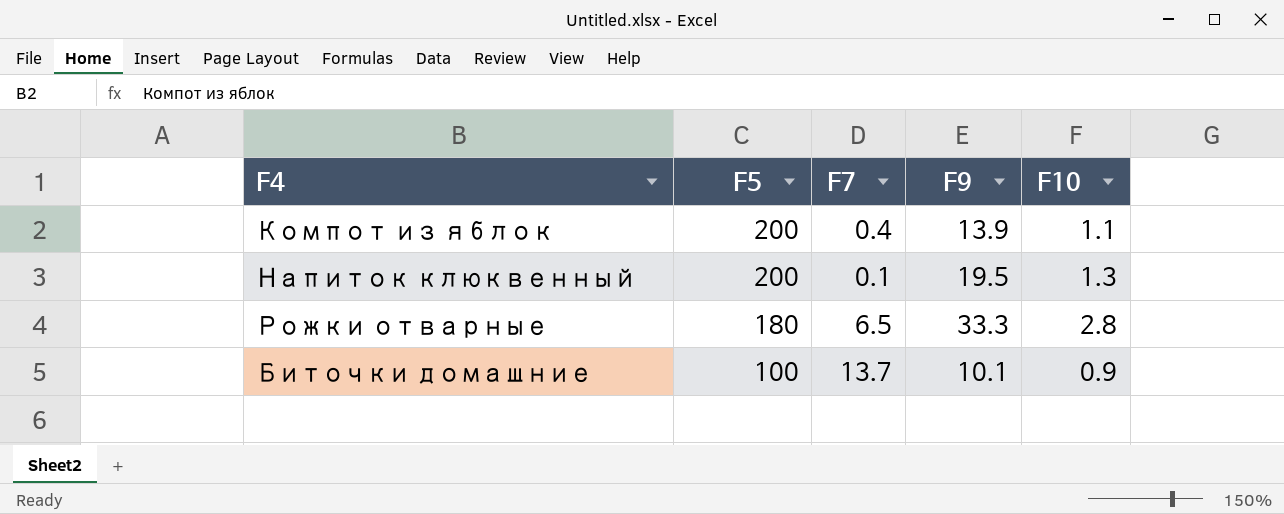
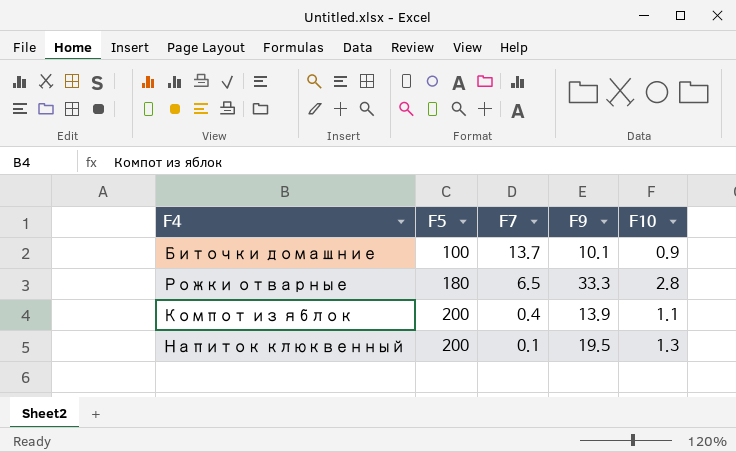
row order: F5 descending -> F5 ascending

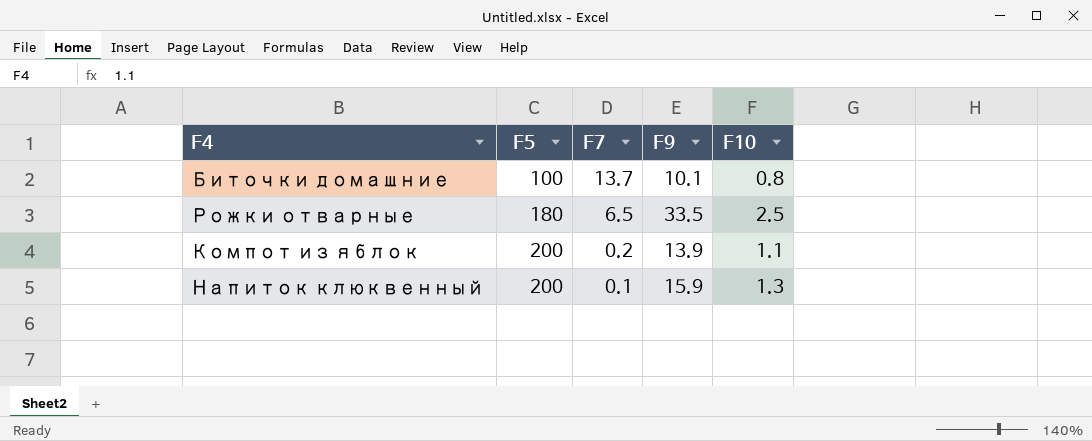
Биточки домашние | F10: 0.9 -> 0.8
Рожки отварные | F9: 33.3 -> 33.5
Рожки отварные | F10: 2.8 -> 2.5
Компот из яблок | F7: 0.4 -> 0.2
Напиток клюквенный | F9: 19.5 -> 15.9

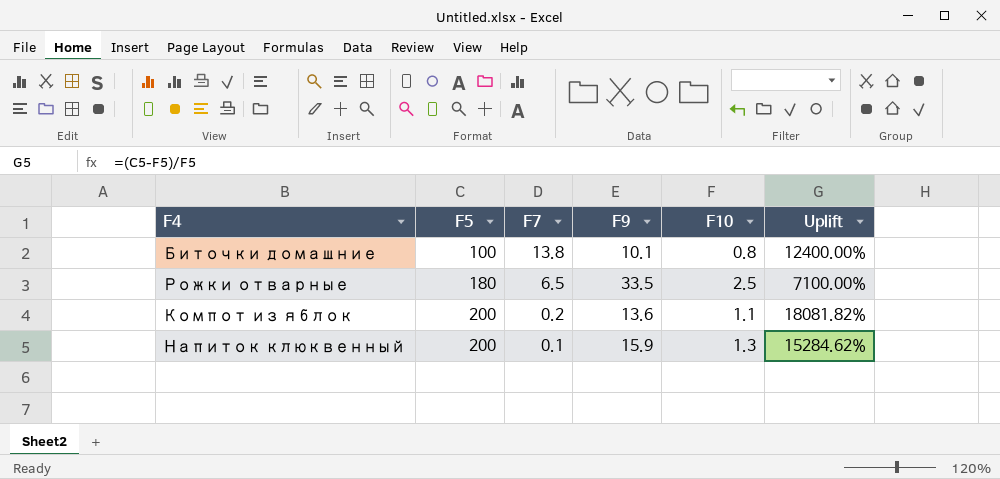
column Uplift | formula: none -> ([F5] - [F10]) / [F10]
Биточки домашние | F7: 13.7 -> 13.8
Компот из яблок | F9: 13.9 -> 13.6

